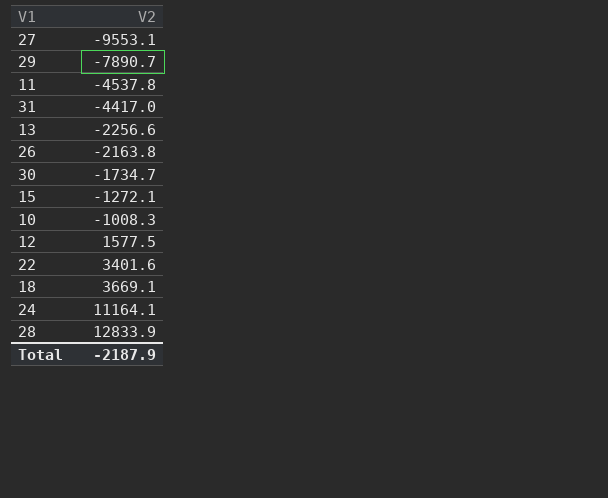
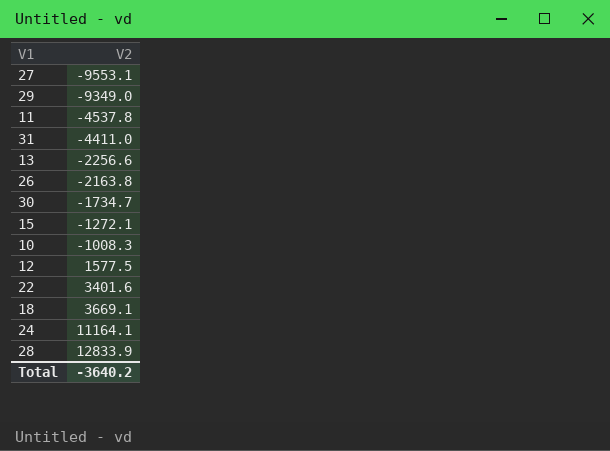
29 | V2: -7890.7 -> -9349.0
31 | V2: -4417.0 -> -4411.0
Total | V2: -2187.9 -> -3640.2

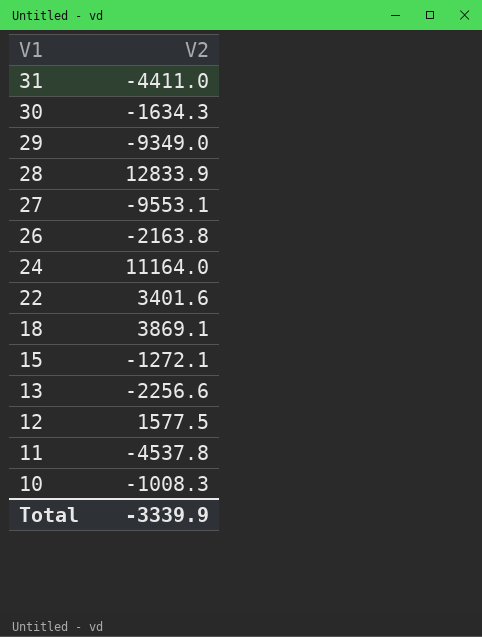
row order: V2 ascending -> V1 descending
30 | V2: -1734.7 -> -1634.3
24 | V2: 11164.1 -> 11164.0
18 | V2: 3669.1 -> 3869.1
Total | V2: -3640.2 -> -3339.9

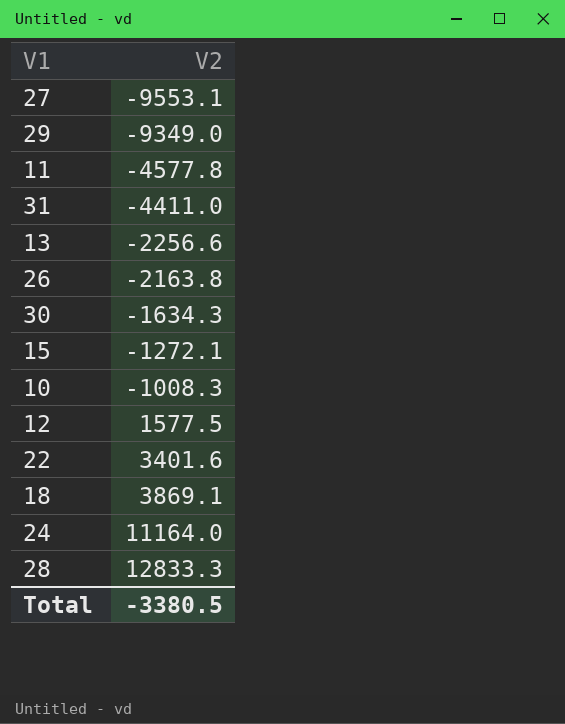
row order: V1 descending -> V2 ascending
11 | V2: -4537.8 -> -4577.8
28 | V2: 12833.9 -> 12833.3
Total | V2: -3339.9 -> -3380.5

